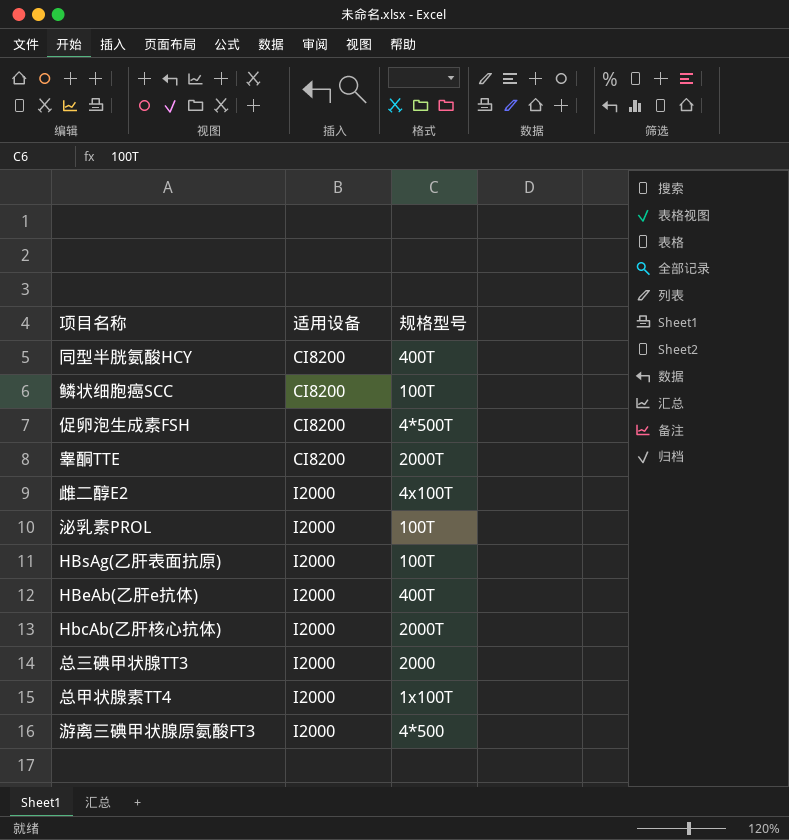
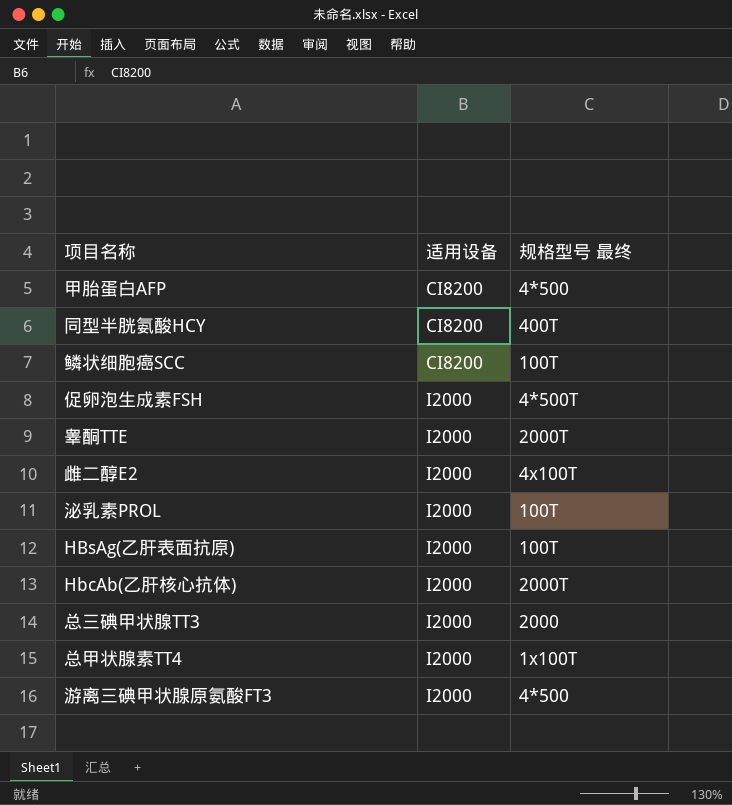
column name: 规格型号 -> 规格型号 最终
row HBeAb(乙肝e抗体): I2000 | 400T -> none
row 甲胎蛋白AFP: none -> CI8200 | 4*500
促卵泡生成素FSH | 适用设备: CI8200 -> I2000
睾酮TTE | 适用设备: CI8200 -> I2000

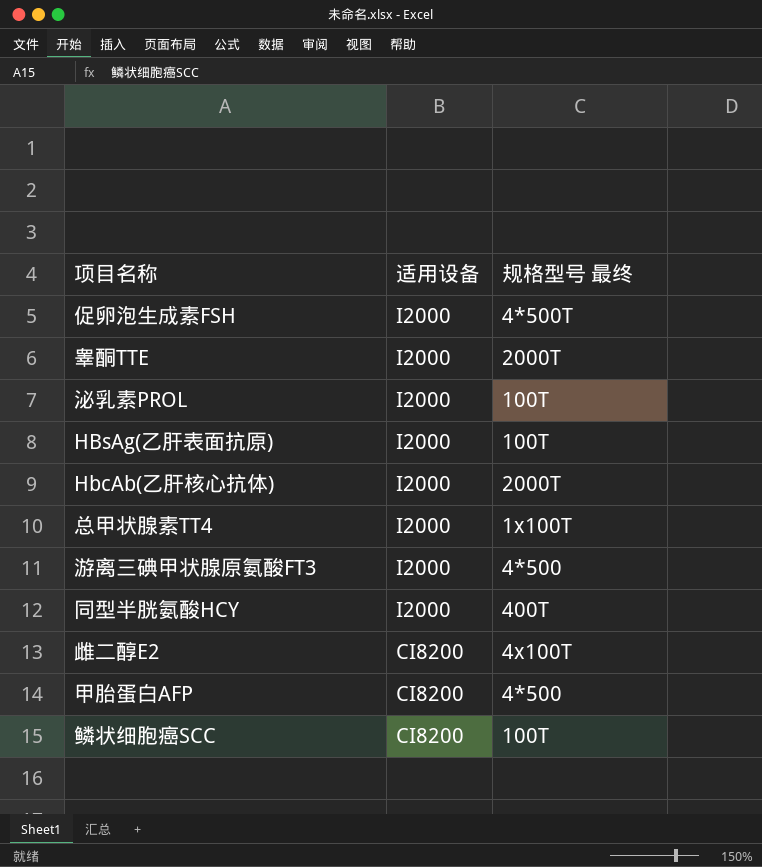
row order: 适用设备 ascending -> 适用设备 descending
row 总三碘甲状腺TT3: I2000 | 2000 -> none
同型半胱氨酸HCY | 适用设备: CI8200 -> I2000
雌二醇E2 | 适用设备: I2000 -> CI8200

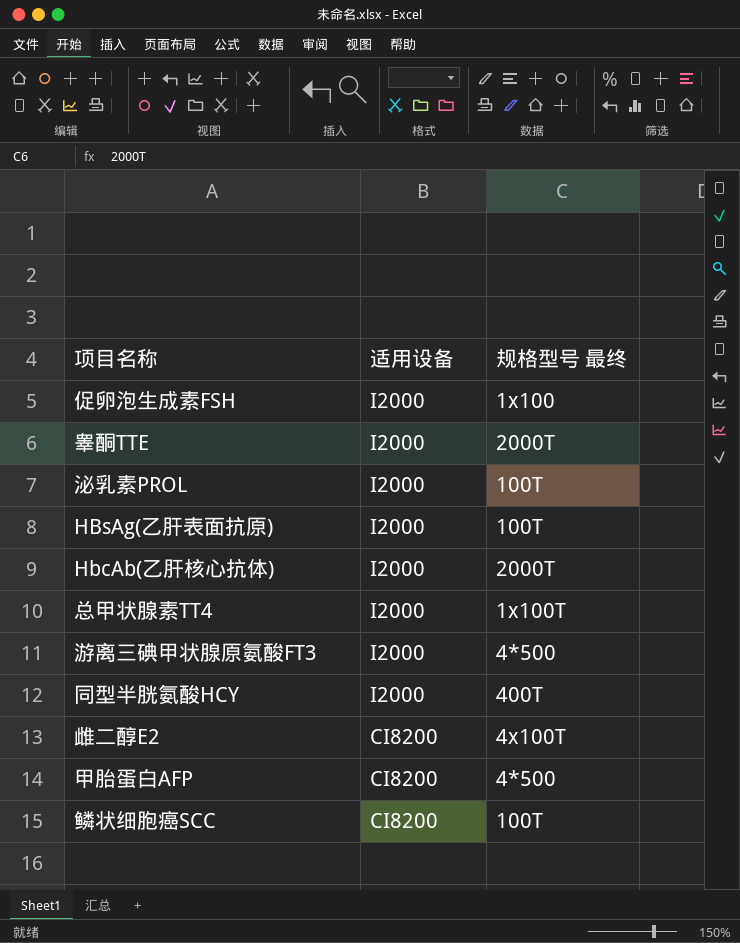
促卵泡生成素FSH | 规格型号 最终: 4*500T -> 1x100

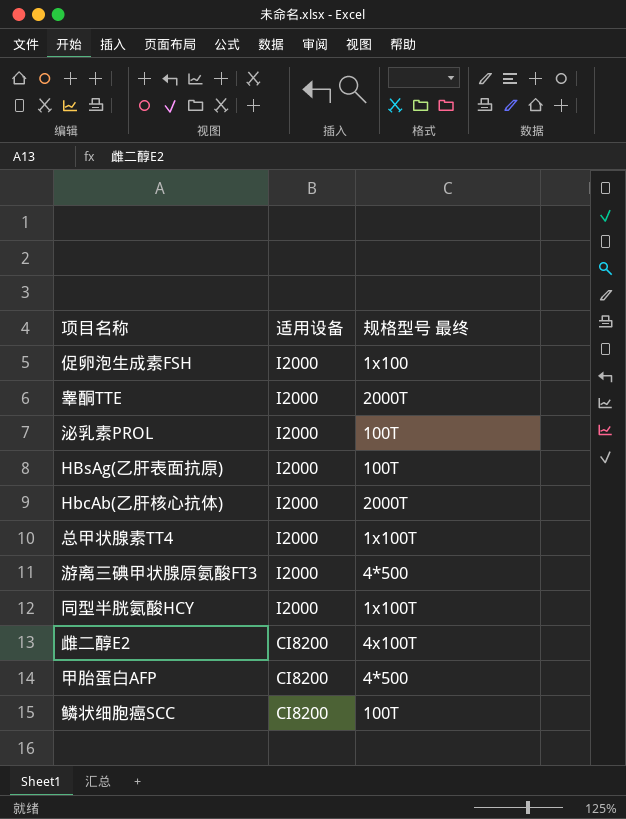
同型半胱氨酸HCY | 规格型号 最终: 400T -> 1x100T

